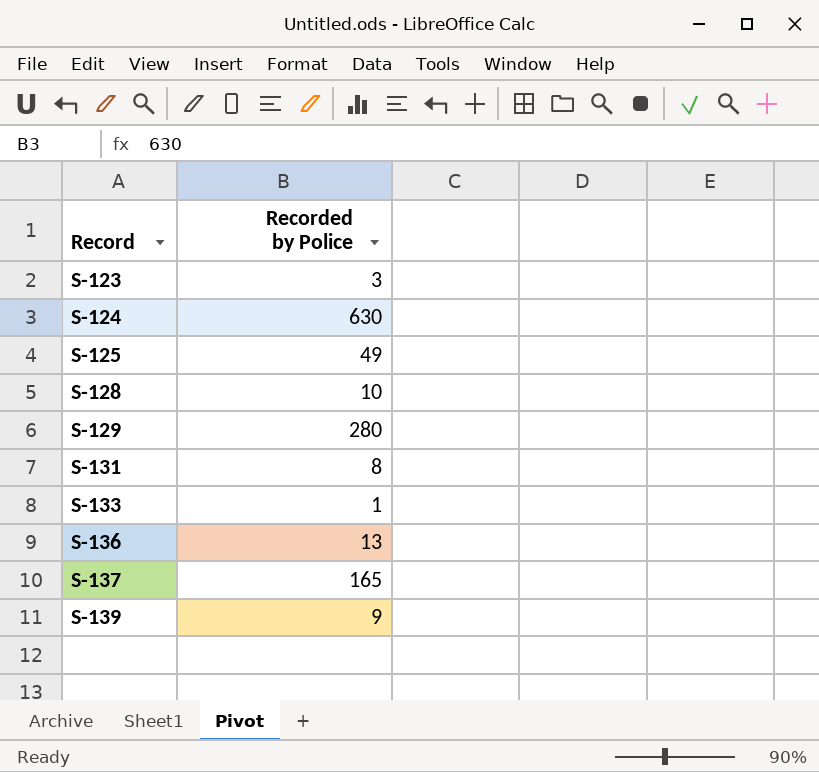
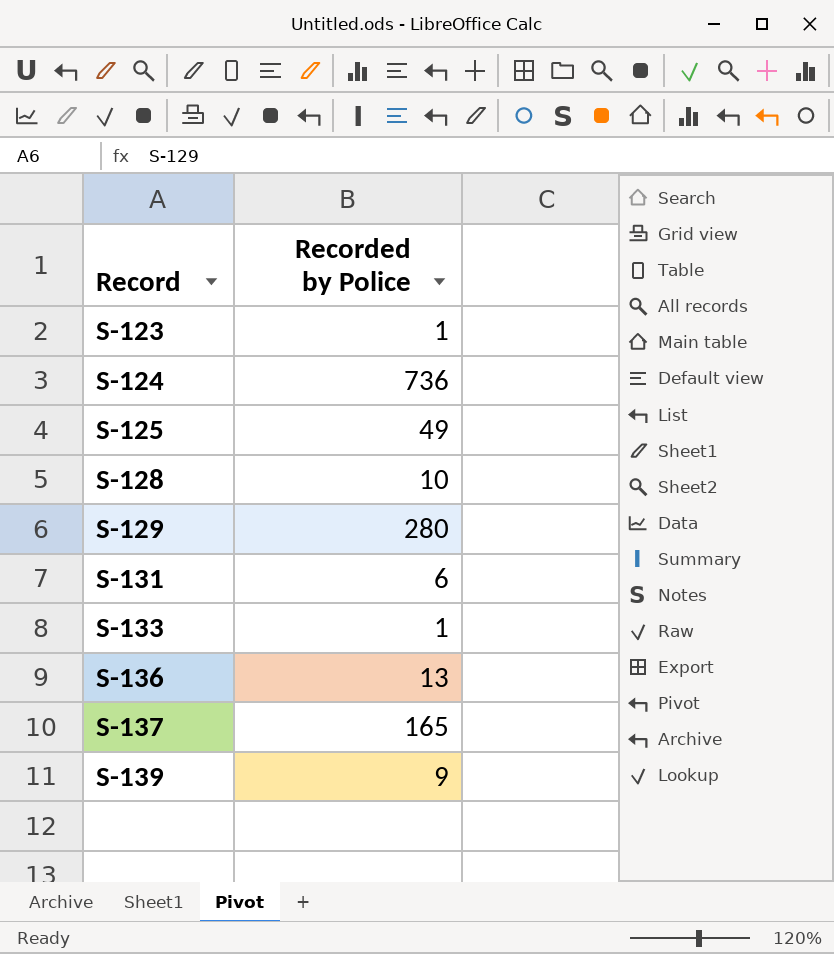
S-123 | Recorded by Police: 3 -> 1
S-124 | Recorded by Police: 630 -> 736
S-131 | Recorded by Police: 8 -> 6

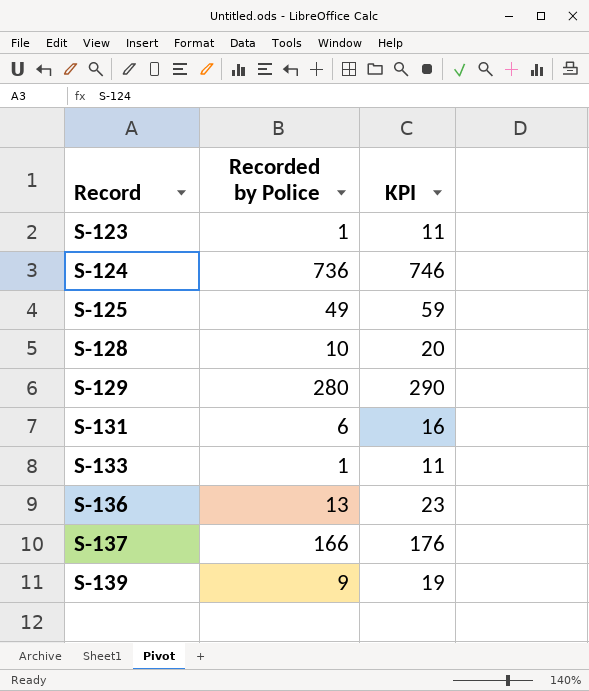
column KPI | formula: none -> [Recorded by Police] + 10
S-137 | Recorded by Police: 165 -> 166

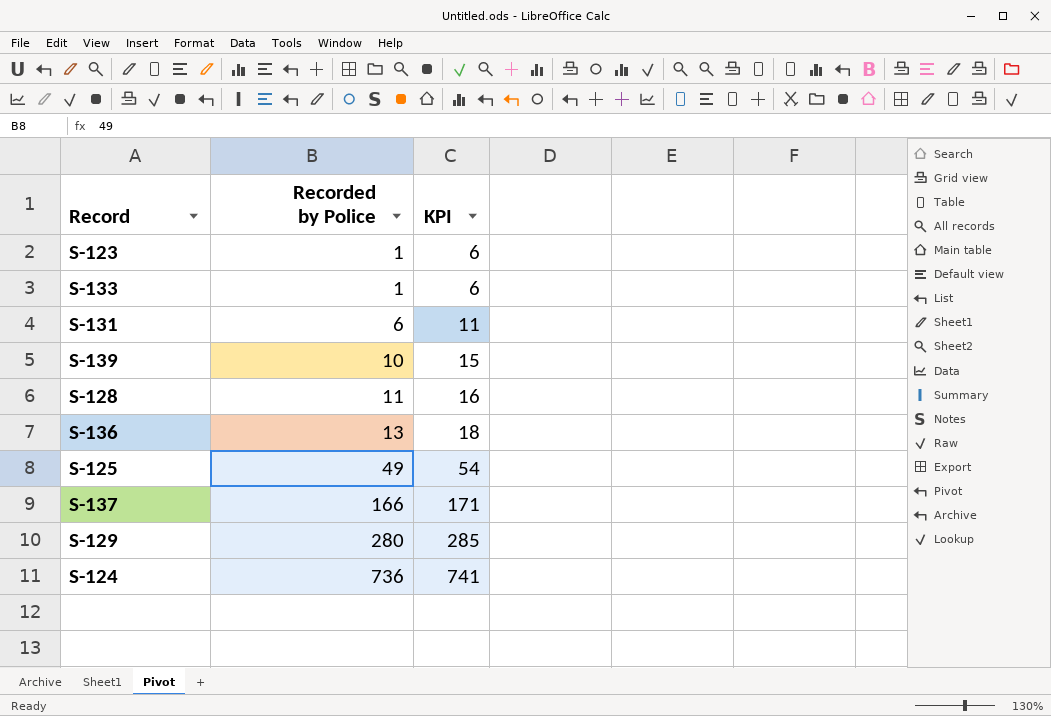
row order: Record ascending -> Recorded by Police ascending
column KPI | formula: [Recorded by Police] + 10 -> [Recorded by Police] + 5
S-139 | Recorded by Police: 9 -> 10
S-128 | Recorded by Police: 10 -> 11

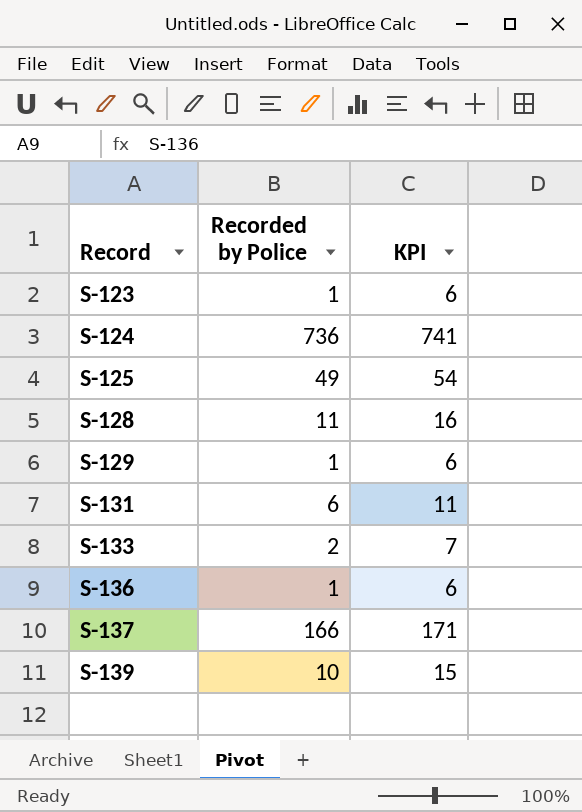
row order: Recorded by Police ascending -> Record ascending
S-129 | Recorded by Police: 280 -> 1
S-129 | KPI: 285 -> 6
S-133 | Recorded by Police: 1 -> 2
S-133 | KPI: 6 -> 7
S-136 | Recorded by Police: 13 -> 1
S-136 | KPI: 18 -> 6

